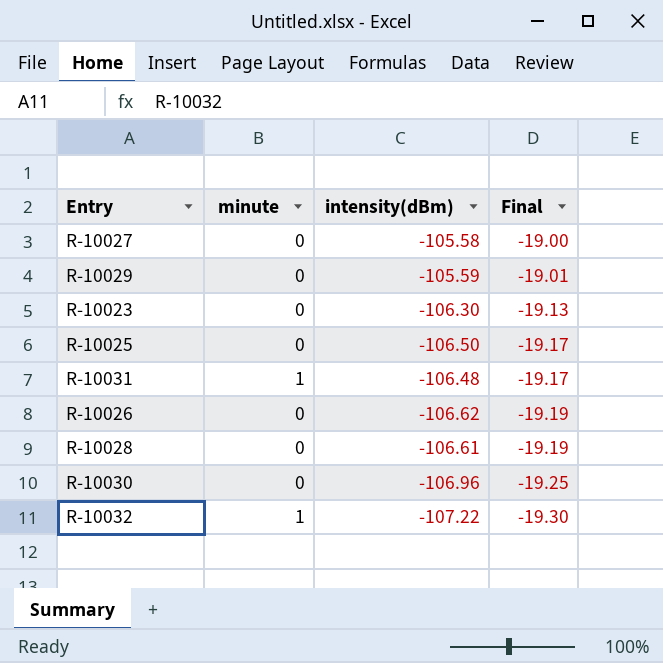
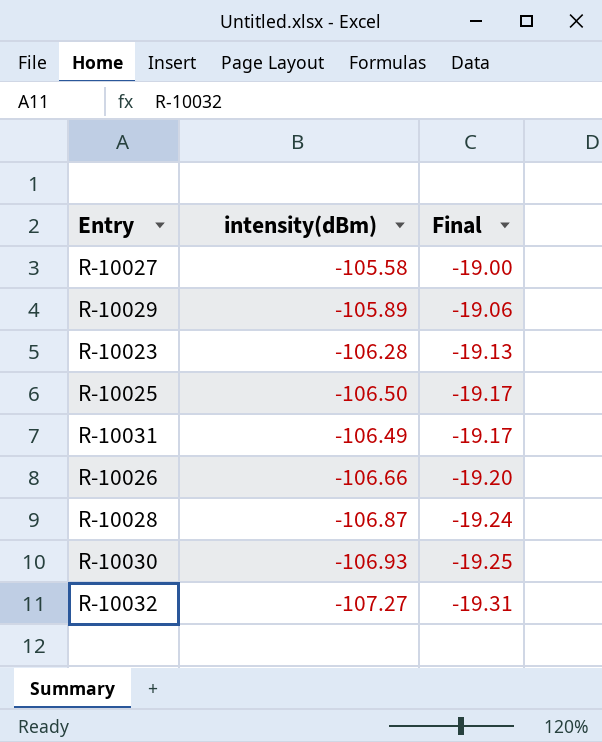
column minute | position: 2 -> none
R-10029 | intensity(dBm): -105.59 -> -105.89
R-10029 | Final: -19.01 -> -19.06
R-10023 | intensity(dBm): -106.30 -> -106.28
R-10031 | intensity(dBm): -106.48 -> -106.49
R-10026 | intensity(dBm): -106.62 -> -106.66
R-10026 | Final: -19.19 -> -19.20
R-10028 | intensity(dBm): -106.61 -> -106.87
R-10028 | Final: -19.19 -> -19.24
R-10030 | intensity(dBm): -106.96 -> -106.93
R-10032 | intensity(dBm): -107.22 -> -107.27
R-10032 | Final: -19.30 -> -19.31

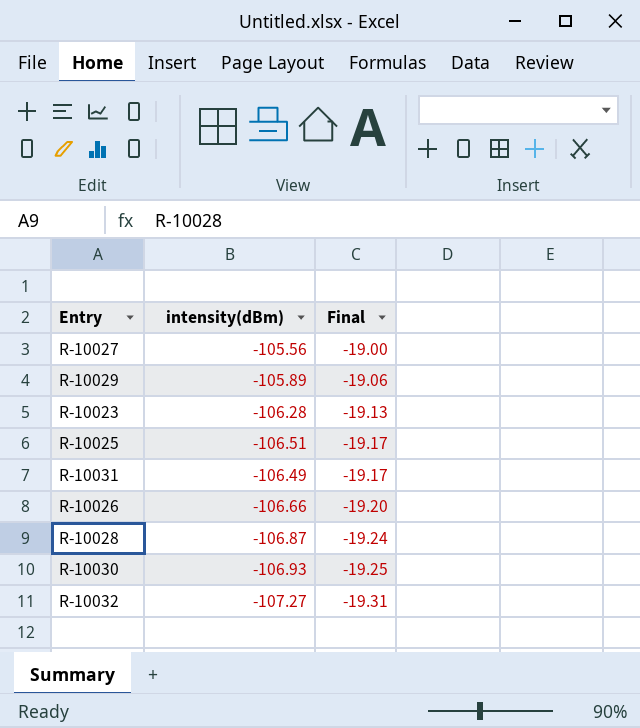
R-10027 | intensity(dBm): -105.58 -> -105.56
R-10025 | intensity(dBm): -106.50 -> -106.51

